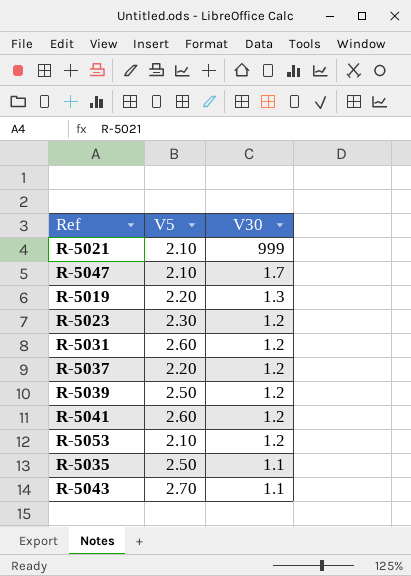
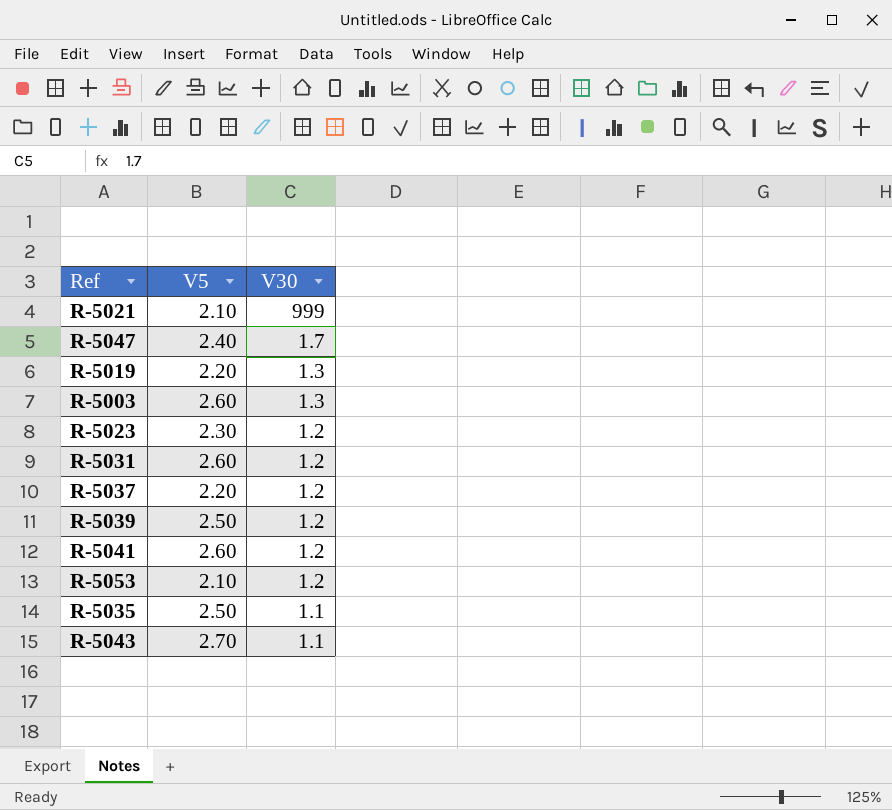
R-5047 | V5: 2.10 -> 2.40
row R-5003: none -> 2.60 | 1.3

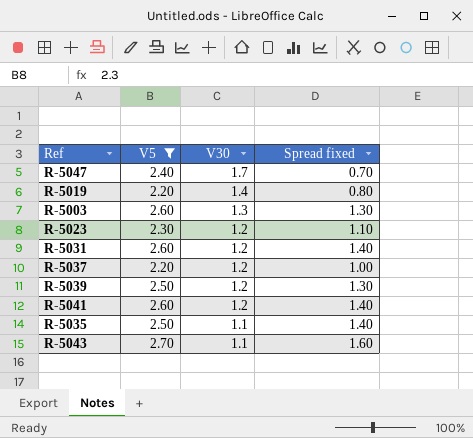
filter: none -> V5 != 2.10
column Spread fixed | formula: none -> [V5] - [V30]
R-5019 | V30: 1.3 -> 1.4

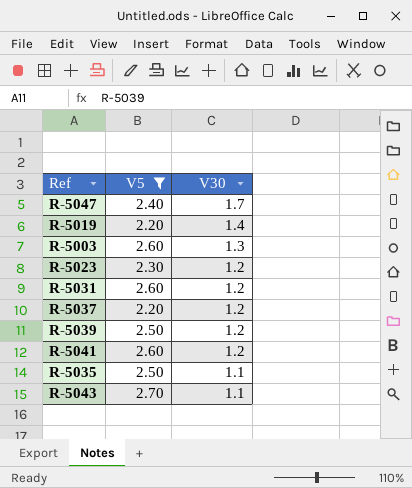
column Spread fixed | formula: [V5] - [V30] -> none

